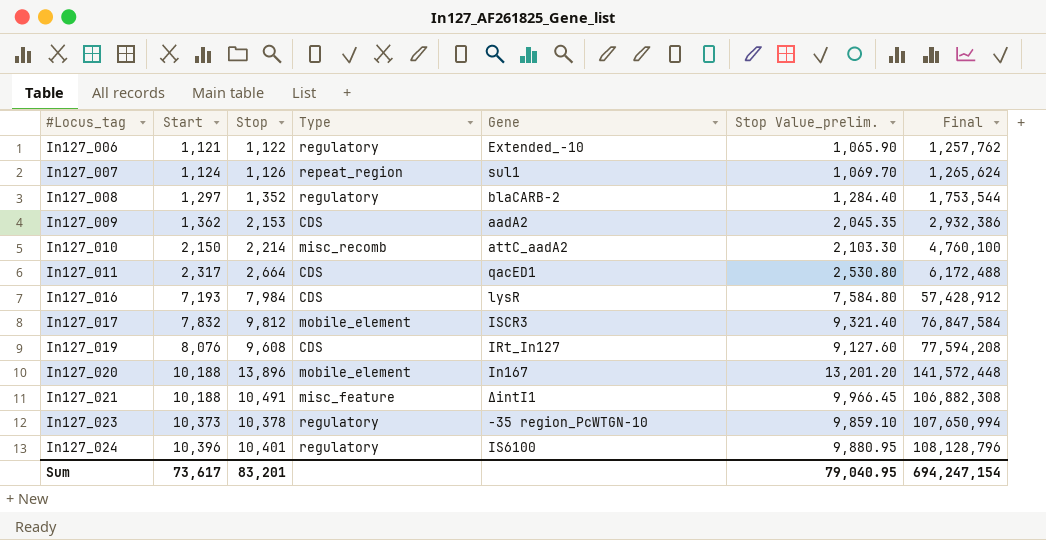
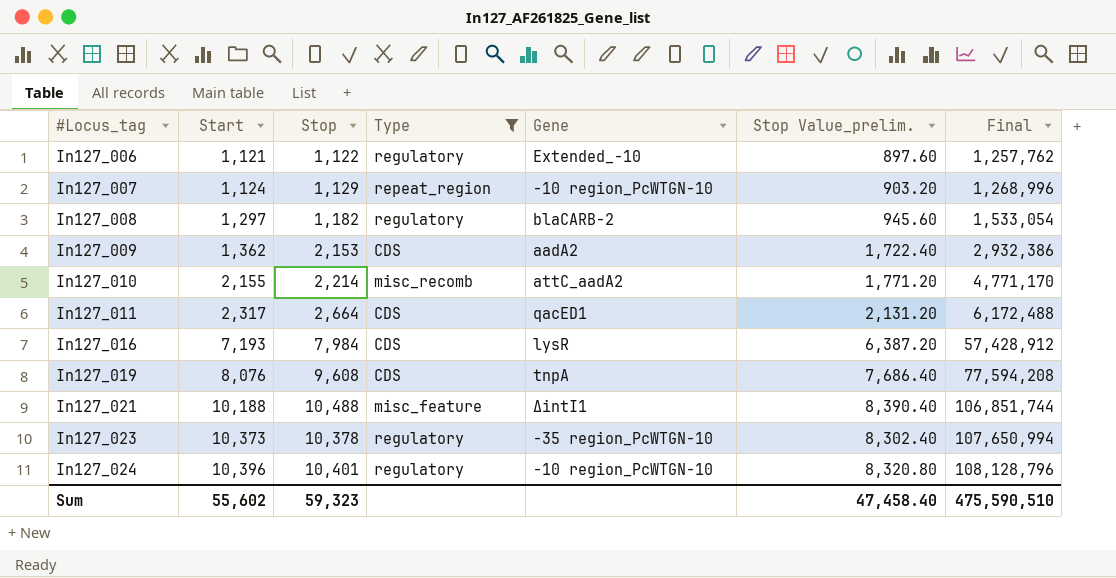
filter: none -> Type != mobile_element
column Stop Value_prelim. | formula: [Stop] * 0.95 -> [Stop] * 0.8
In127_007 | Stop: 1,126 -> 1,129
In127_007 | Gene: sul1 -> -10 region_PcWTGN-10
In127_007 | Final: 1,265,624 -> 1,268,996
In127_008 | Stop: 1,352 -> 1,182
In127_008 | Final: 1,753,544 -> 1,533,054
In127_010 | Start: 2,150 -> 2,155
In127_010 | Final: 4,760,100 -> 4,771,170
In127_019 | Gene: IRt_In127 -> tnpA
In127_021 | Stop: 10,491 -> 10,488
In127_021 | Final: 106,882,308 -> 106,851,744
In127_024 | Gene: IS6100 -> -10 region_PcWTGN-10
Sum | Start: 73,617 -> 55,602
Sum | Stop: 83,201 -> 59,323
Sum | Stop Value_prelim.: 79,040.95 -> 47,458.40
Sum | Final: 694,247,154 -> 475,590,510

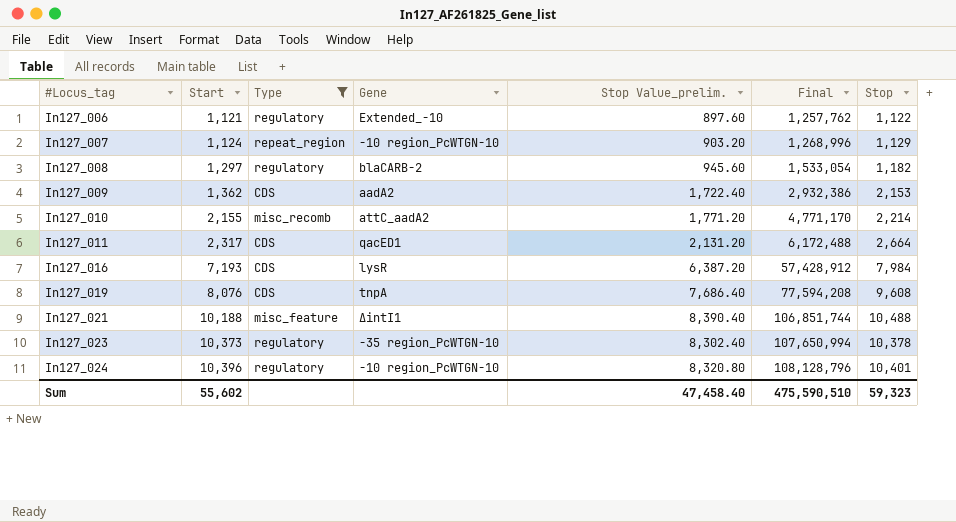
column Stop | position: 3 -> 7

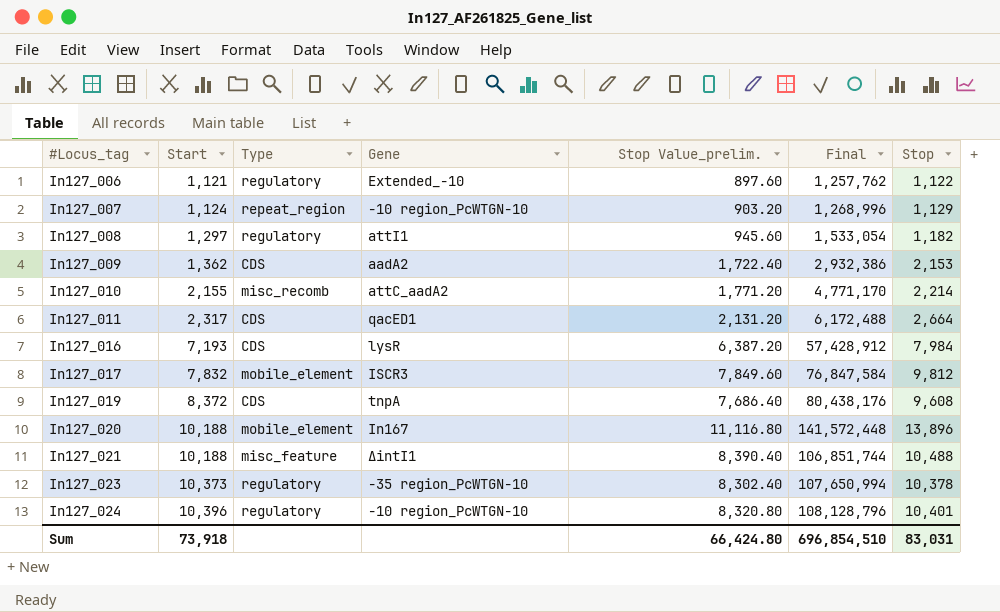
filter: Type != mobile_element -> none
In127_008 | Gene: blaCARB-2 -> attI1
In127_019 | Start: 8,076 -> 8,372
In127_019 | Final: 77,594,208 -> 80,438,176
Sum | Start: 55,602 -> 73,918
Sum | Stop Value_prelim.: 47,458.40 -> 66,424.80
Sum | Final: 475,590,510 -> 696,854,510
Sum | Stop: 59,323 -> 83,031

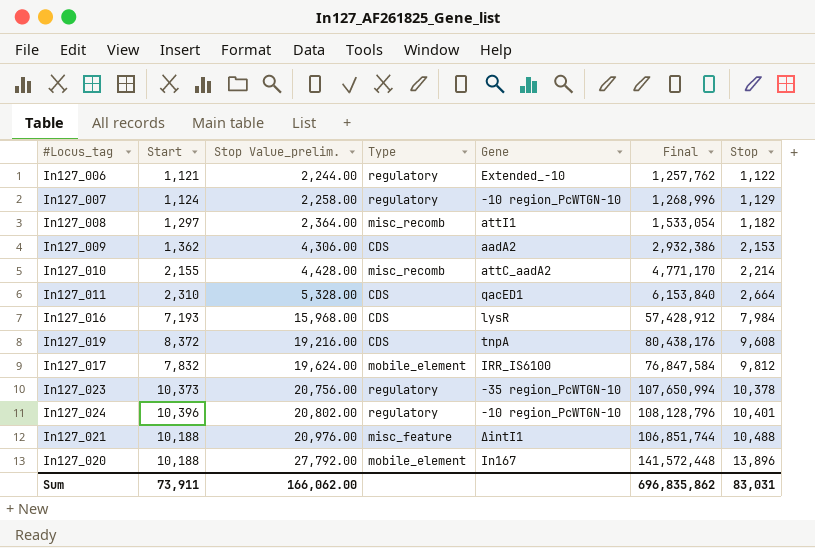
row order: #Locus_tag ascending -> Stop Value_prelim. ascending
column Stop Value_prelim. | formula: [Stop] * 0.8 -> [Stop] * 2
column Stop Value_prelim. | position: 5 -> 3
In127_007 | Type: repeat_region -> regulatory
In127_008 | Type: regulatory -> misc_recomb
In127_011 | Start: 2,317 -> 2,310
In127_011 | Final: 6,172,488 -> 6,153,840
In127_017 | Gene: ISCR3 -> IRR_IS6100
Sum | Start: 73,918 -> 73,911
Sum | Stop Value_prelim.: 66,424.80 -> 166,062.00
Sum | Final: 696,854,510 -> 696,835,862

